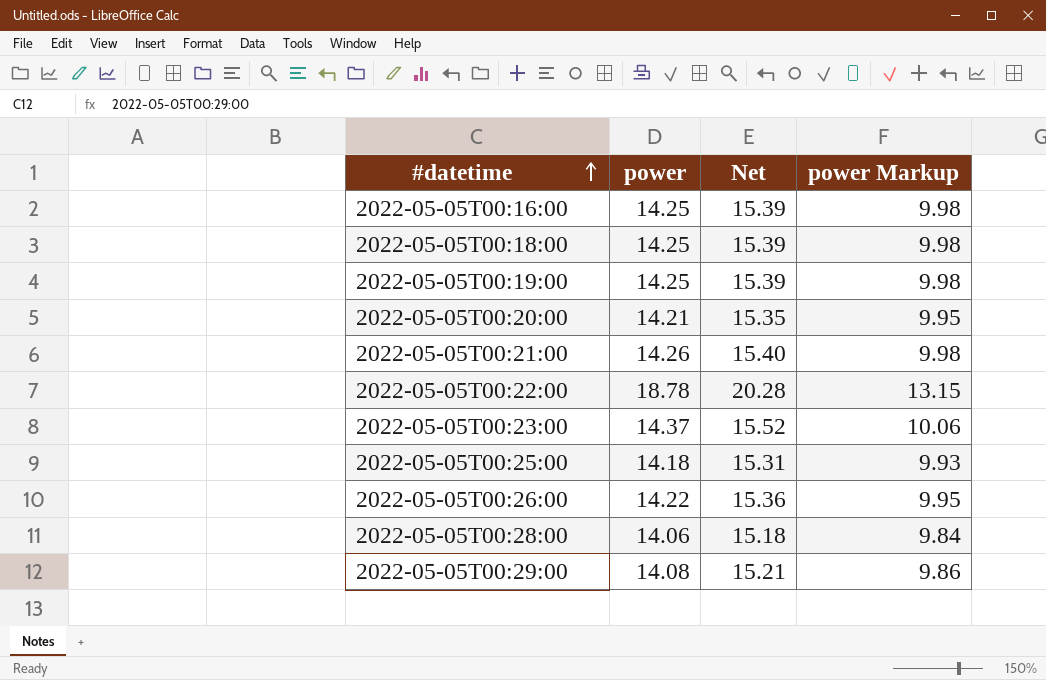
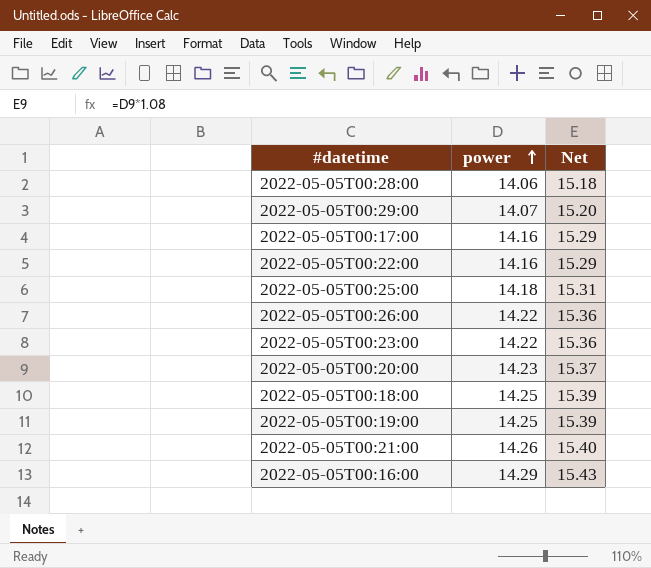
row order: #datetime ascending -> power ascending
column power Markup | formula: [power] * 0.7 -> none
2022-05-05T00:29:00 | power: 14.08 -> 14.07
2022-05-05T00:29:00 | Net: 15.21 -> 15.20
row 2022-05-05T00:17:00: none -> 14.16 | 15.29
2022-05-05T00:22:00 | power: 18.78 -> 14.16
2022-05-05T00:22:00 | Net: 20.28 -> 15.29
2022-05-05T00:23:00 | power: 14.37 -> 14.22
2022-05-05T00:23:00 | Net: 15.52 -> 15.36
2022-05-05T00:20:00 | power: 14.21 -> 14.23
2022-05-05T00:20:00 | Net: 15.35 -> 15.37
2022-05-05T00:16:00 | power: 14.25 -> 14.29
2022-05-05T00:16:00 | Net: 15.39 -> 15.43

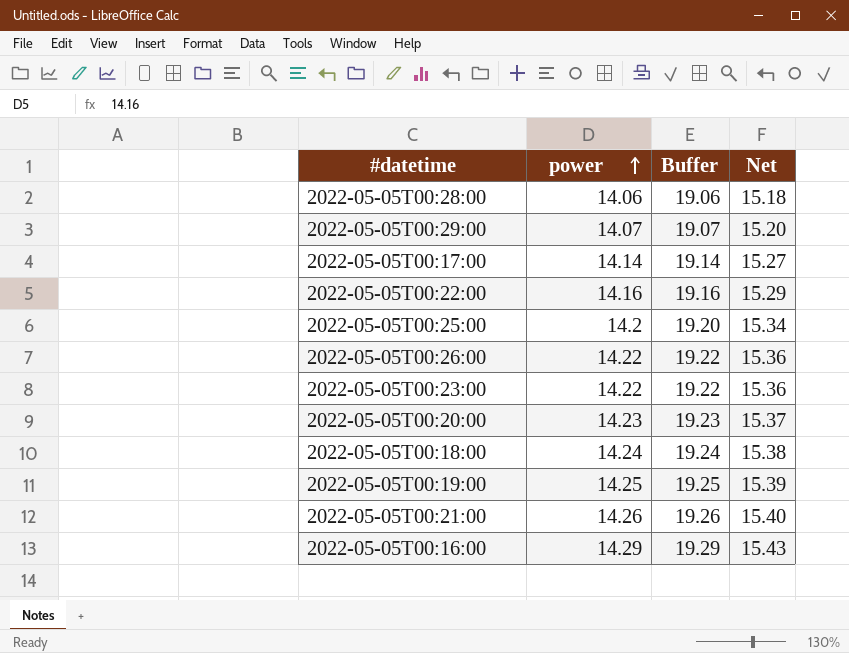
column Buffer | formula: none -> [power] + 5
2022-05-05T00:17:00 | power: 14.16 -> 14.14
2022-05-05T00:17:00 | Net: 15.29 -> 15.27
2022-05-05T00:25:00 | power: 14.18 -> 14.2
2022-05-05T00:25:00 | Net: 15.31 -> 15.34
2022-05-05T00:18:00 | power: 14.25 -> 14.24
2022-05-05T00:18:00 | Net: 15.39 -> 15.38

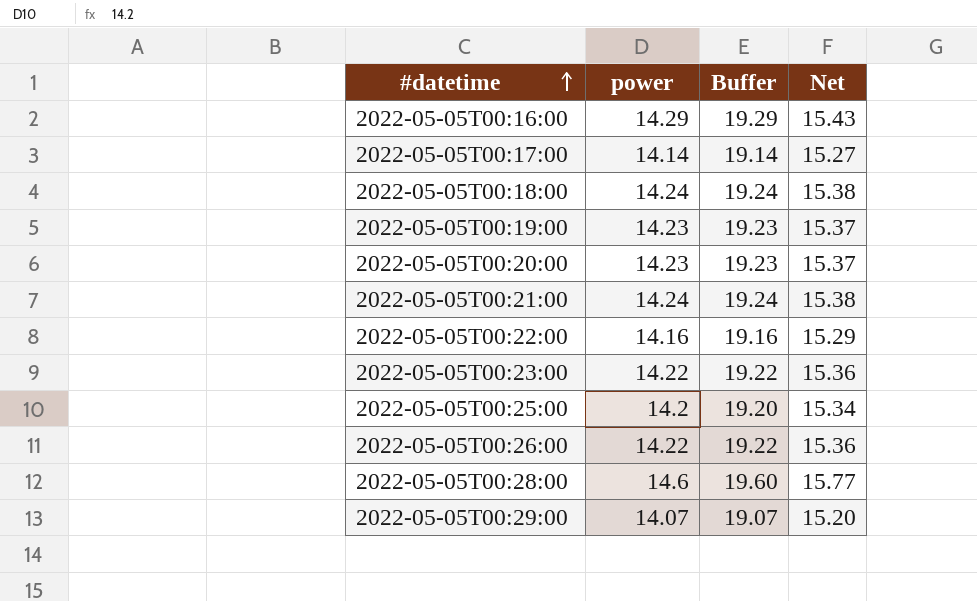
row order: power ascending -> #datetime ascending
2022-05-05T00:19:00 | power: 14.25 -> 14.23
2022-05-05T00:19:00 | Buffer: 19.25 -> 19.23
2022-05-05T00:19:00 | Net: 15.39 -> 15.37
2022-05-05T00:21:00 | power: 14.26 -> 14.24
2022-05-05T00:21:00 | Buffer: 19.26 -> 19.24
2022-05-05T00:21:00 | Net: 15.40 -> 15.38
2022-05-05T00:28:00 | power: 14.06 -> 14.6
2022-05-05T00:28:00 | Buffer: 19.06 -> 19.60
2022-05-05T00:28:00 | Net: 15.18 -> 15.77

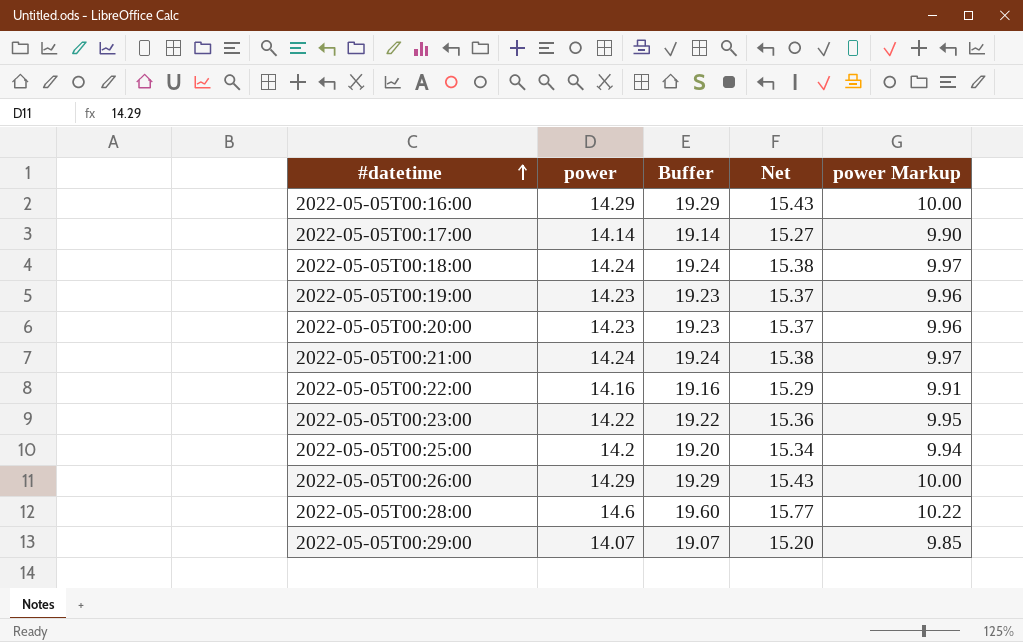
column power Markup | formula: none -> [power] * 0.7
2022-05-05T00:26:00 | power: 14.22 -> 14.29
2022-05-05T00:26:00 | Buffer: 19.22 -> 19.29
2022-05-05T00:26:00 | Net: 15.36 -> 15.43

